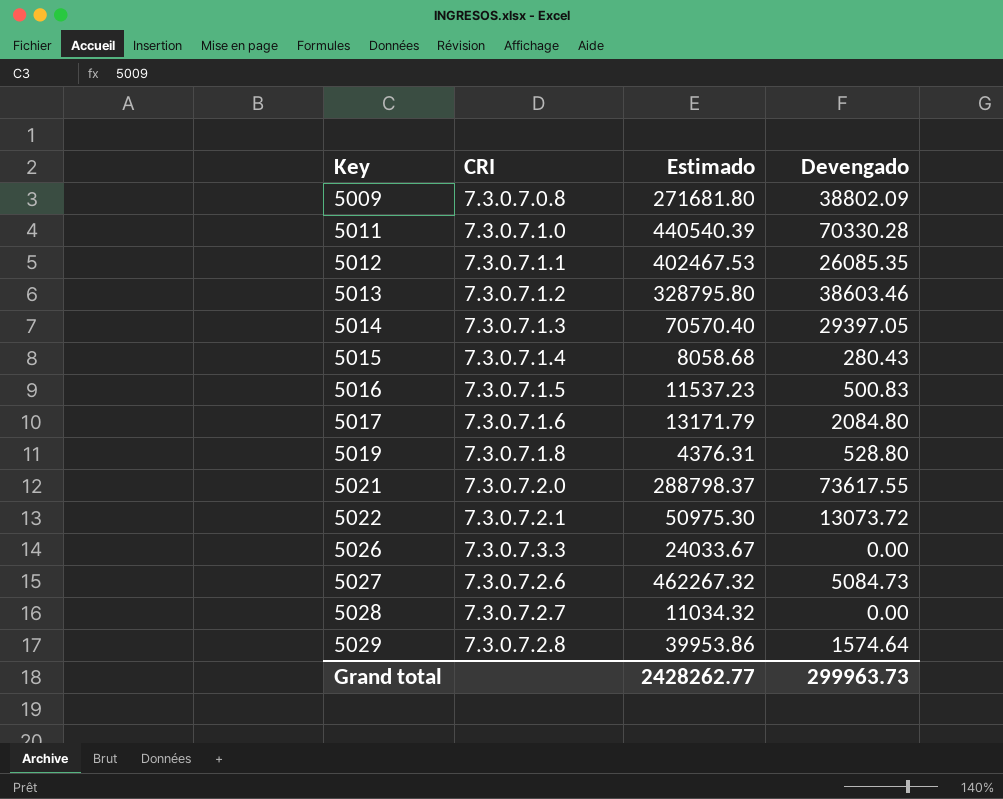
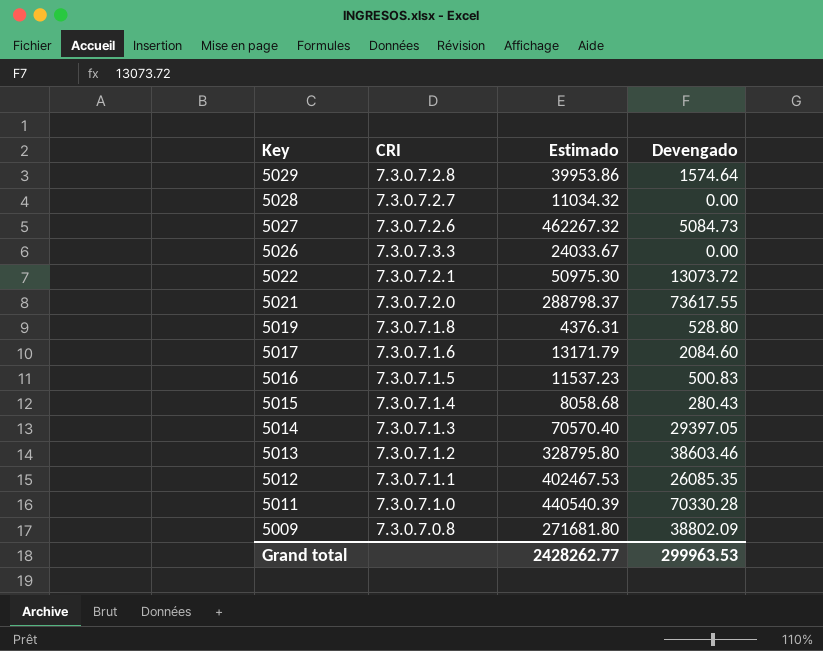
row order: Key ascending -> Key descending
5017 | Devengado: 2084.80 -> 2084.60
Grand total | Devengado: 299963.73 -> 299963.53

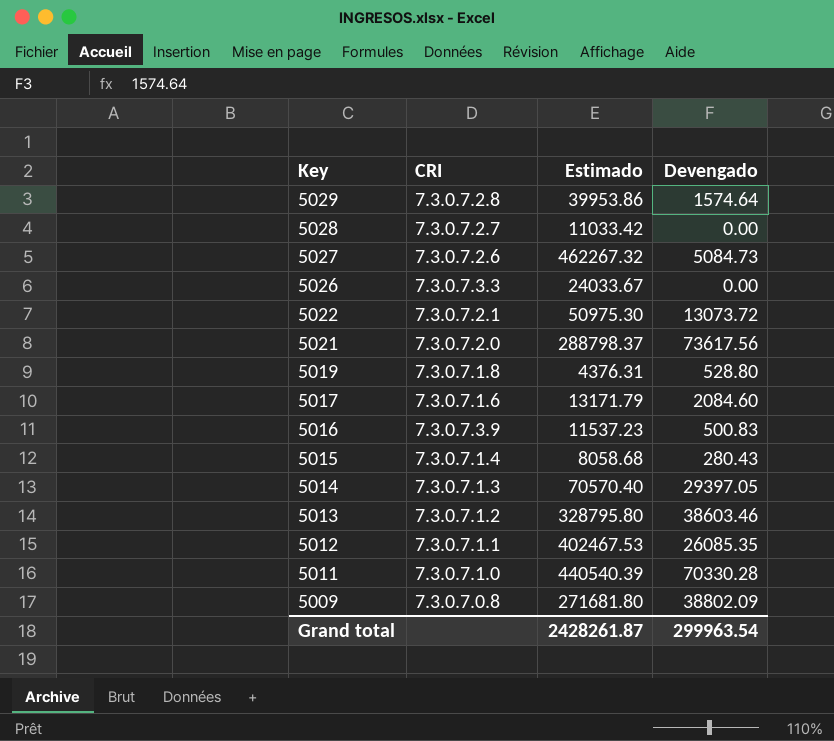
5028 | Estimado: 11034.32 -> 11033.42
5021 | Devengado: 73617.55 -> 73617.56
5016 | CRI: 7.3.0.7.1.5 -> 7.3.0.7.3.9
Grand total | Estimado: 2428262.77 -> 2428261.87
Grand total | Devengado: 299963.53 -> 299963.54

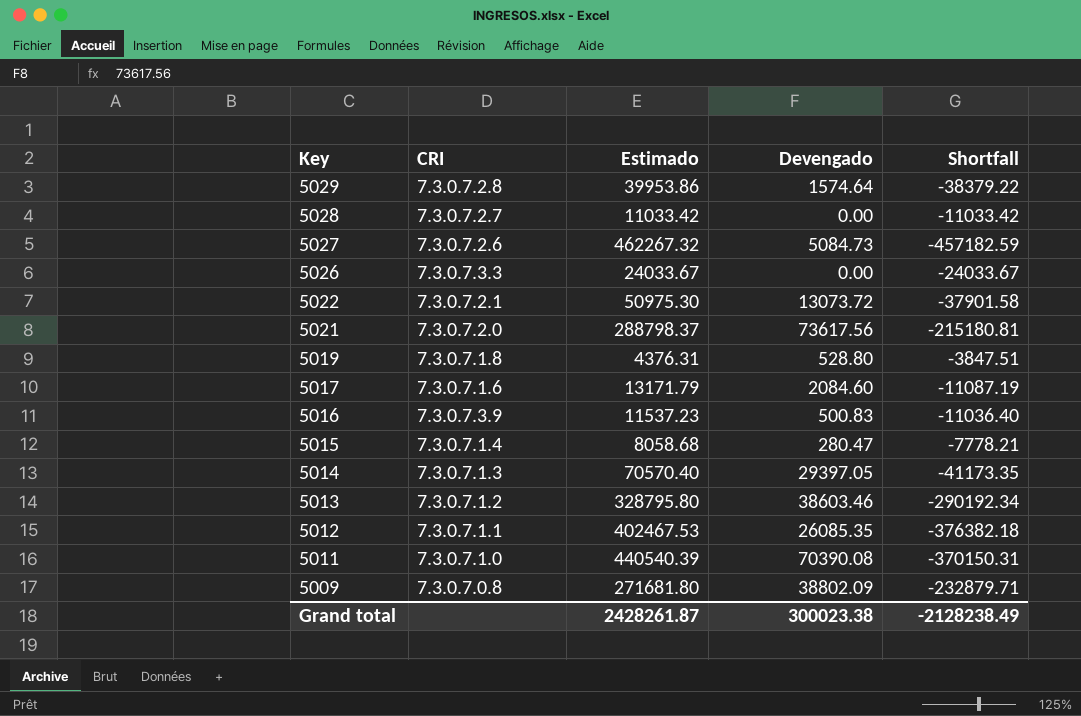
column Shortfall | formula: none -> [Devengado] - [Estimado]
5015 | Devengado: 280.43 -> 280.47
5011 | Devengado: 70330.28 -> 70390.08
Grand total | Devengado: 299963.54 -> 300023.38

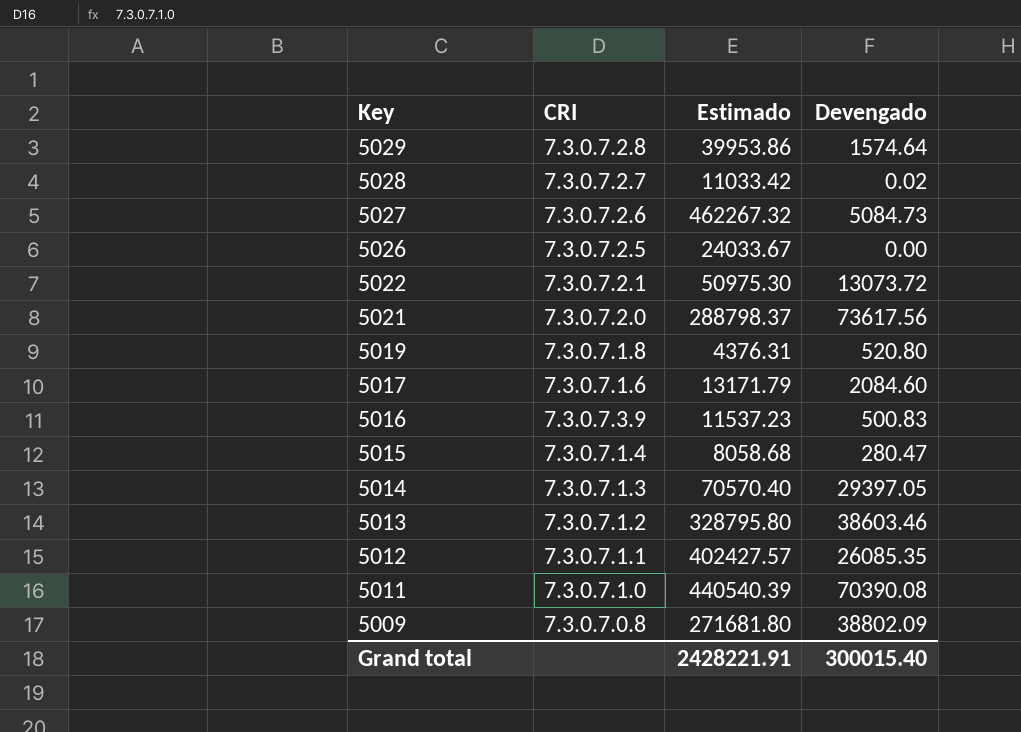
column Shortfall | formula: [Devengado] - [Estimado] -> none
5028 | Devengado: 0.00 -> 0.02
5026 | CRI: 7.3.0.7.3.3 -> 7.3.0.7.2.5
5019 | Devengado: 528.80 -> 520.80
5012 | Estimado: 402467.53 -> 402427.57
Grand total | Estimado: 2428261.87 -> 2428221.91
Grand total | Devengado: 300023.38 -> 300015.40

